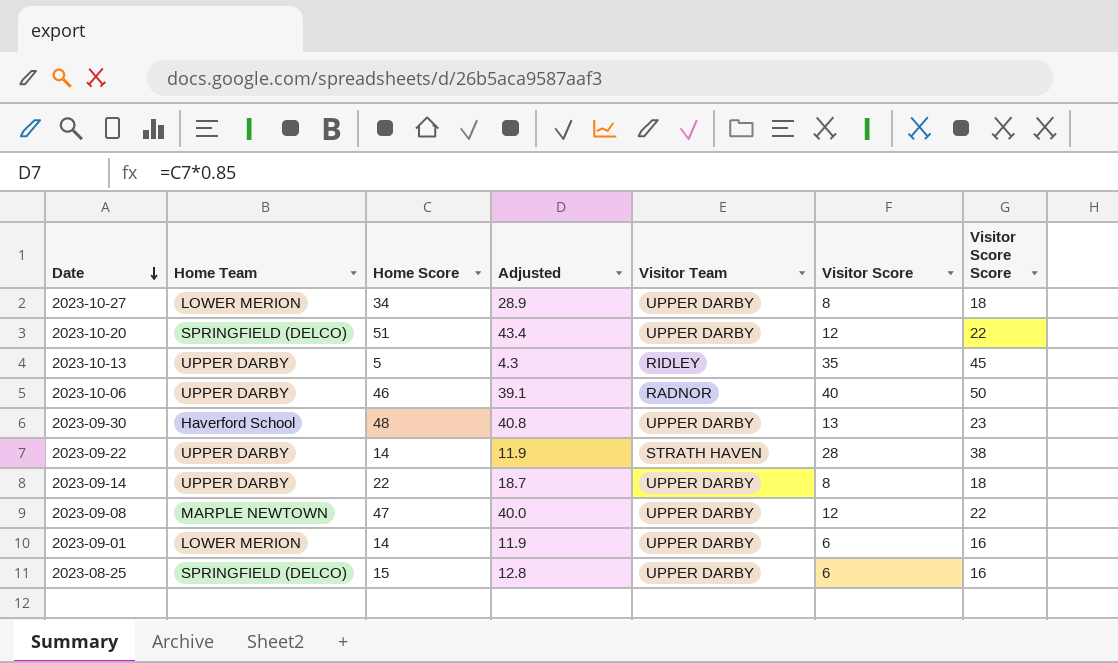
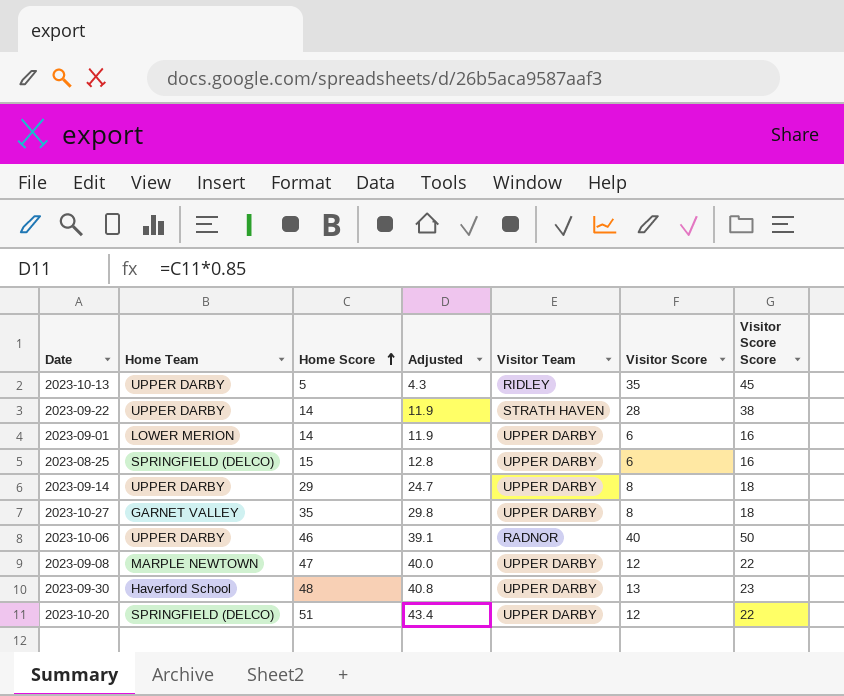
row order: Date descending -> Home Score ascending
2023-09-14 | Home Score: 22 -> 29
2023-09-14 | Adjusted: 18.7 -> 24.7
2023-10-27 | Home Team: LOWER MERION -> GARNET VALLEY
2023-10-27 | Home Score: 34 -> 35
2023-10-27 | Adjusted: 28.9 -> 29.8

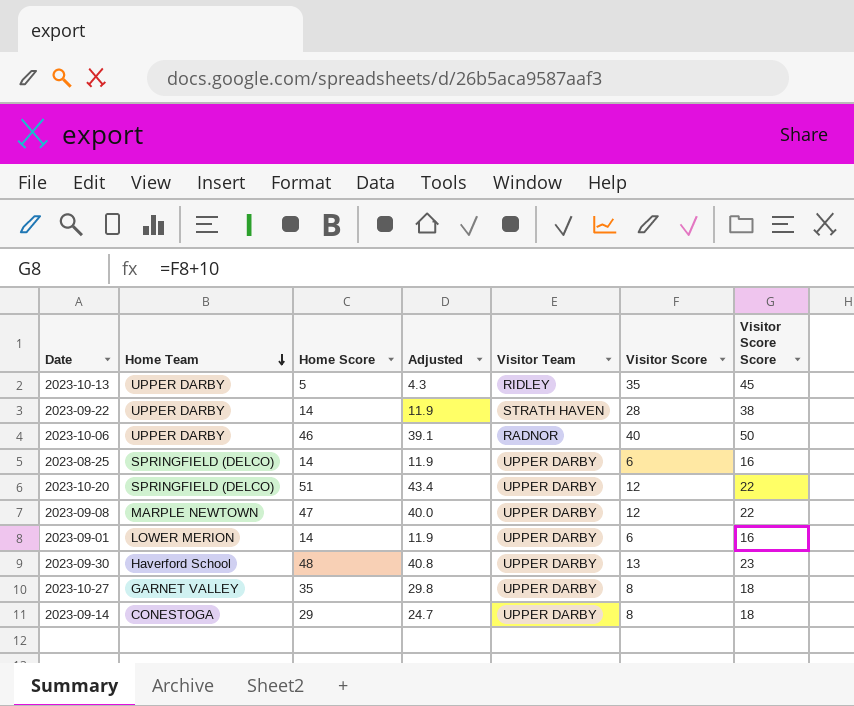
row order: Home Score ascending -> Home Team descending
2023-08-25 | Home Score: 15 -> 14
2023-08-25 | Adjusted: 12.8 -> 11.9
2023-09-14 | Home Team: UPPER DARBY -> CONESTOGA

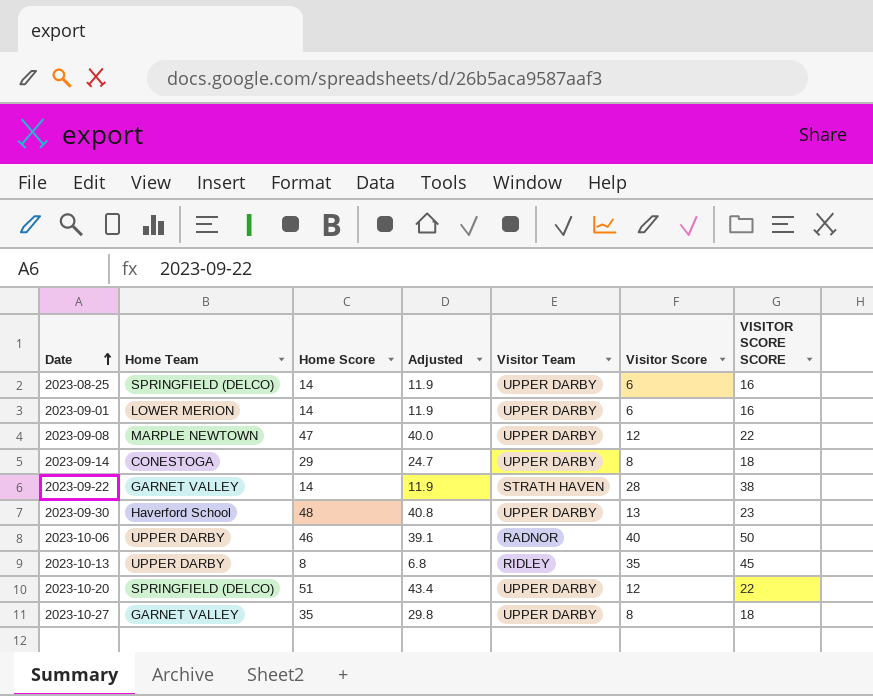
row order: Home Team descending -> Date ascending
column name: Visitor Score Score -> VISITOR SCORE SCORE
2023-09-22 | Home Team: UPPER DARBY -> GARNET VALLEY
2023-10-13 | Home Score: 5 -> 8
2023-10-13 | Adjusted: 4.3 -> 6.8

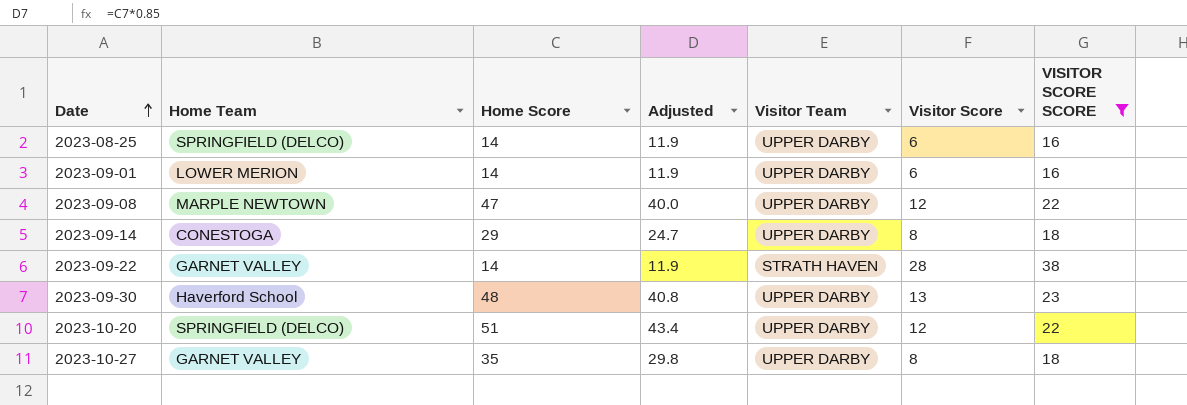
filter: none -> VISITOR SCORE SCORE <= 38

